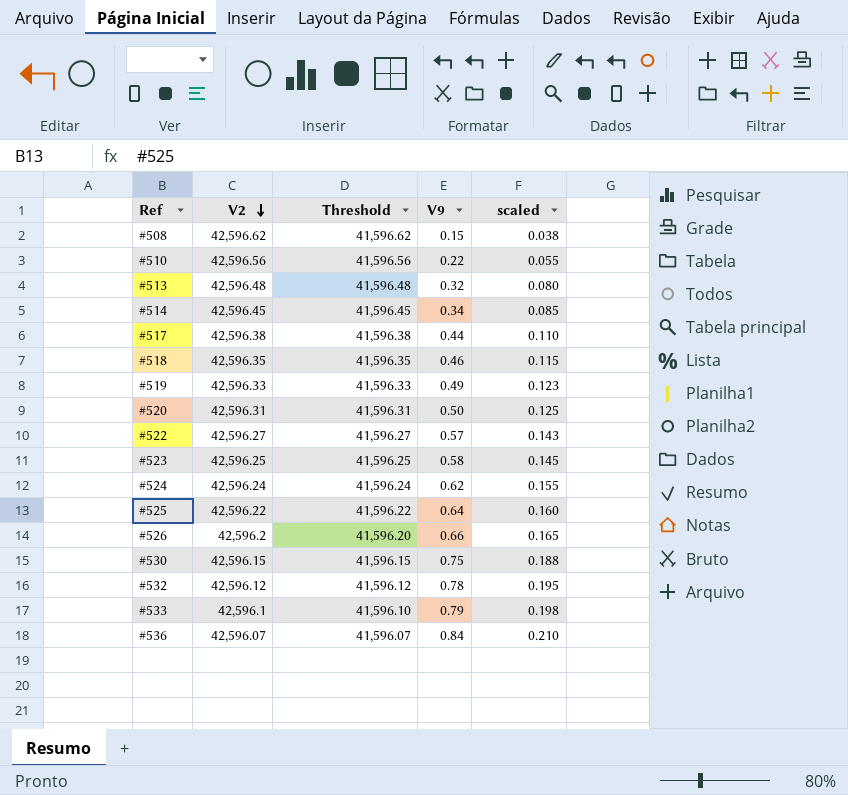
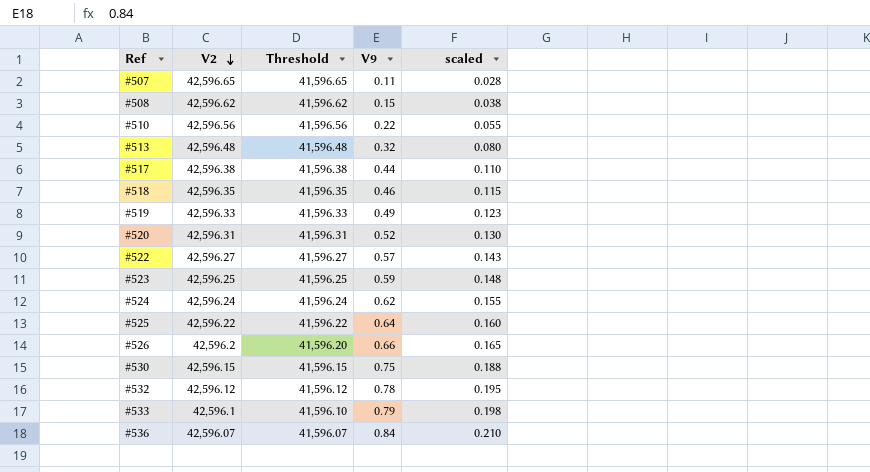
row #514: 42,596.45 | 41,596.45 | 0.34 | 0.085 -> none
row #507: none -> 42,596.65 | 41,596.65 | 0.11 | 0.028
#520 | V9: 0.50 -> 0.52
#520 | scaled: 0.125 -> 0.130
#523 | V9: 0.58 -> 0.59
#523 | scaled: 0.145 -> 0.148

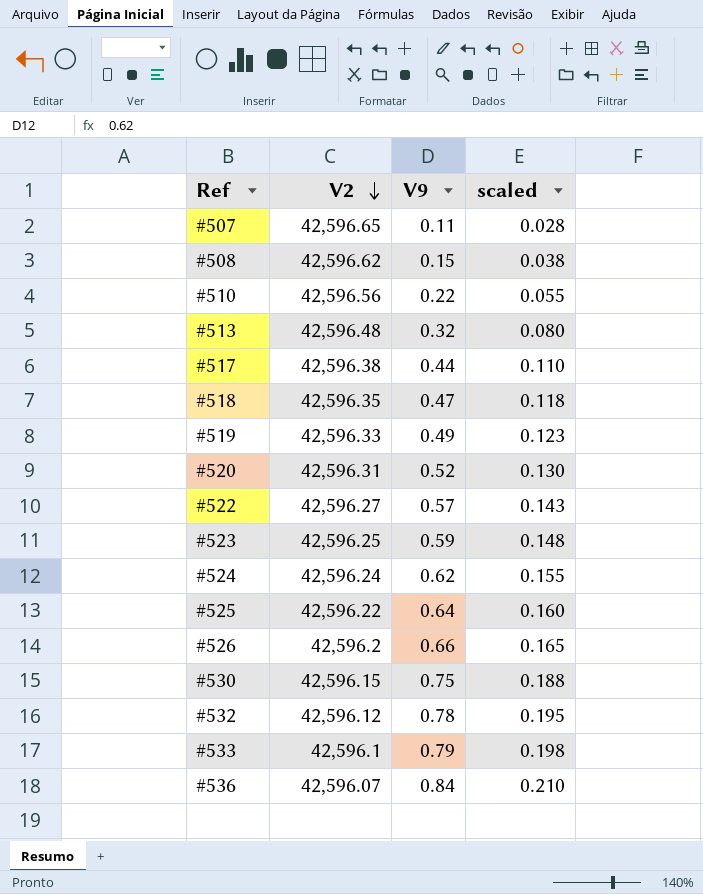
column Threshold | formula: [V2] - 1000 -> none
#518 | V9: 0.46 -> 0.47
#518 | scaled: 0.115 -> 0.118

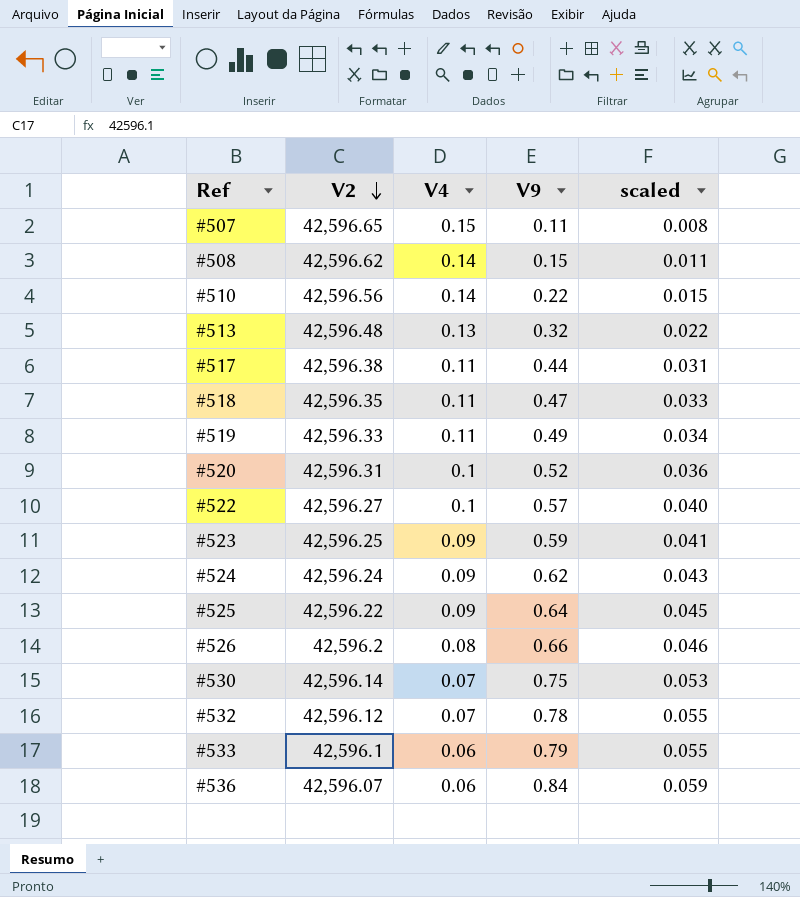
column V4 | position: none -> 3
column scaled | formula: [V9] * 0.25 -> [V9] * 0.07
#530 | V2: 42,596.15 -> 42,596.14

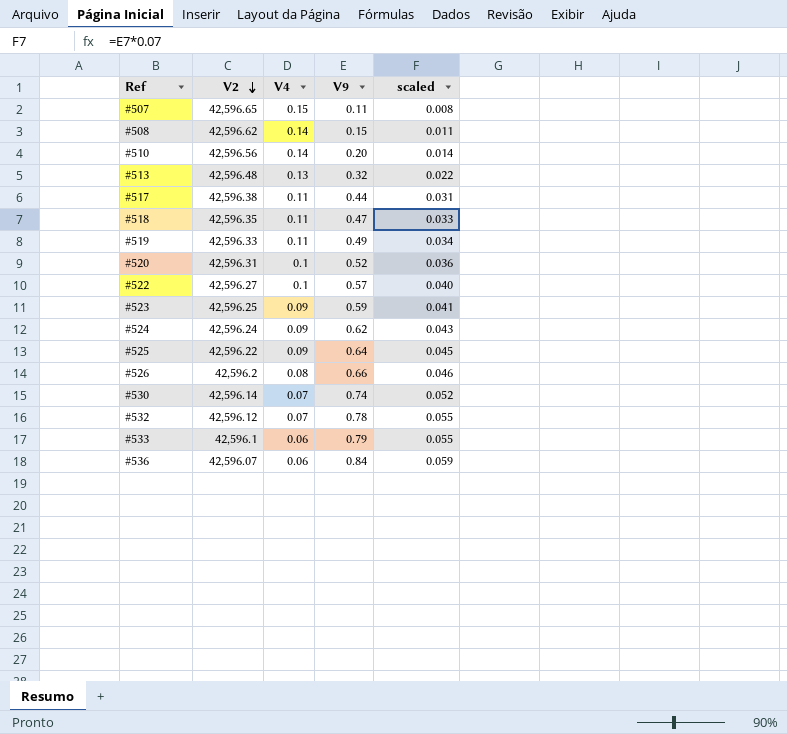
#510 | V9: 0.22 -> 0.20
#510 | scaled: 0.015 -> 0.014
#530 | V9: 0.75 -> 0.74
#530 | scaled: 0.053 -> 0.052

